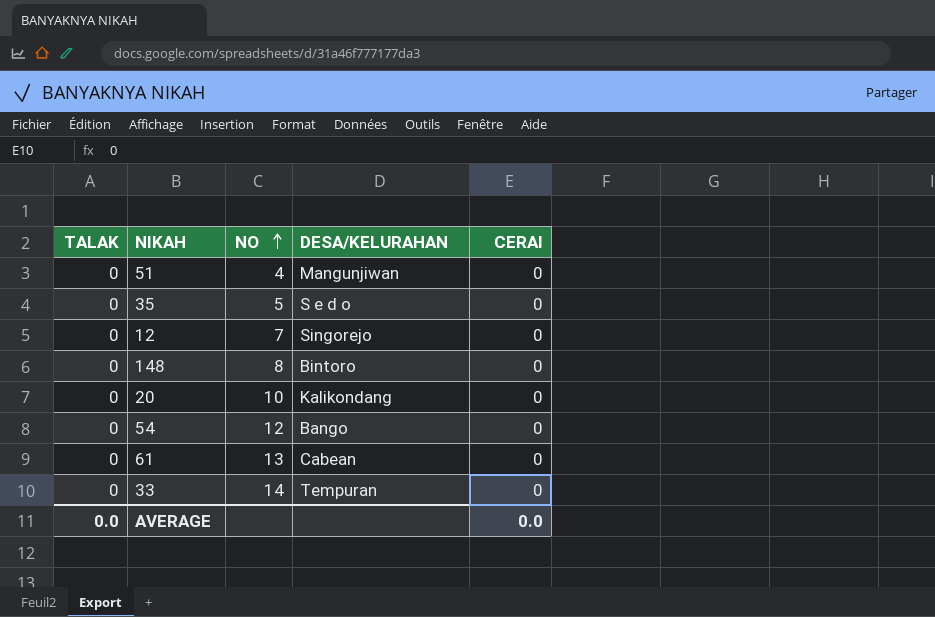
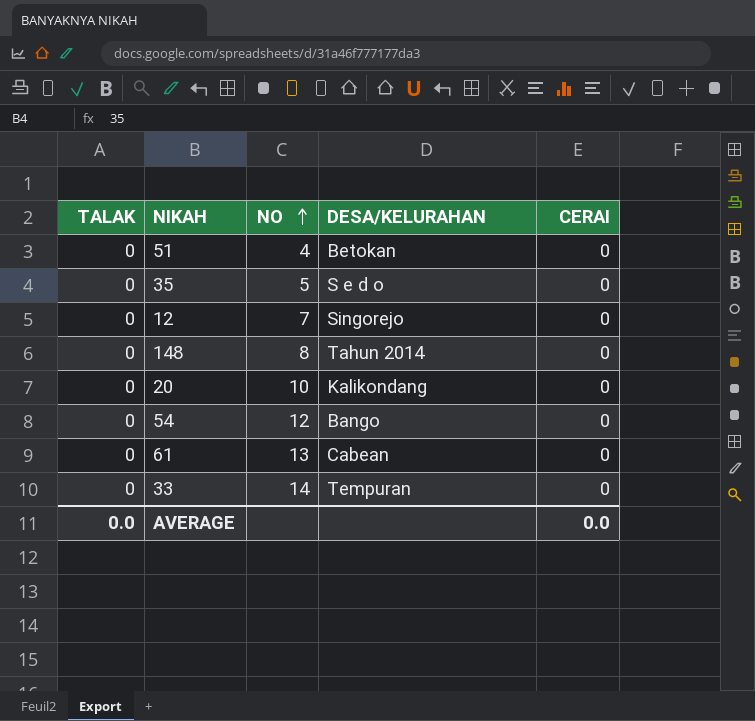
51 | DESA/KELURAHAN: Mangunjiwan -> Betokan
148 | DESA/KELURAHAN: Bintoro -> Tahun 2014

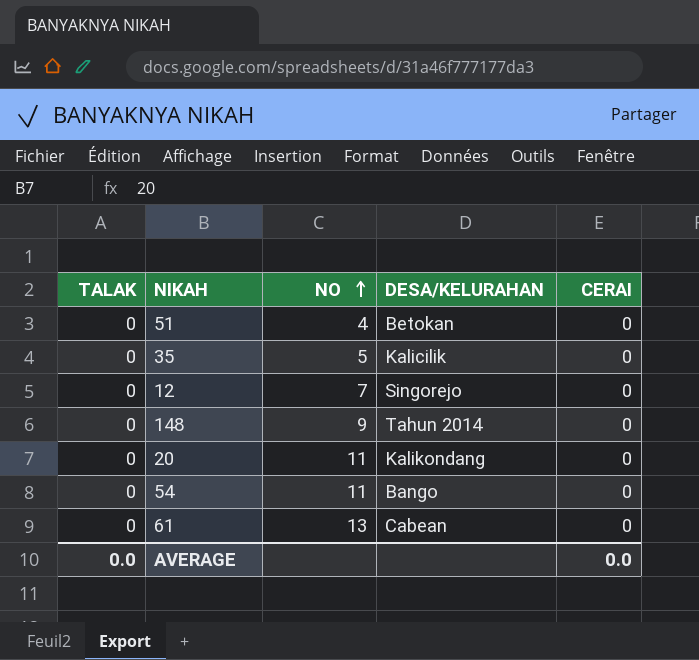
row 33: 0 | 14 | Tempuran | 0 -> none
35 | DESA/KELURAHAN: S e d o -> Kalicilik
148 | NO: 8 -> 9
20 | NO: 10 -> 11
54 | NO: 12 -> 11

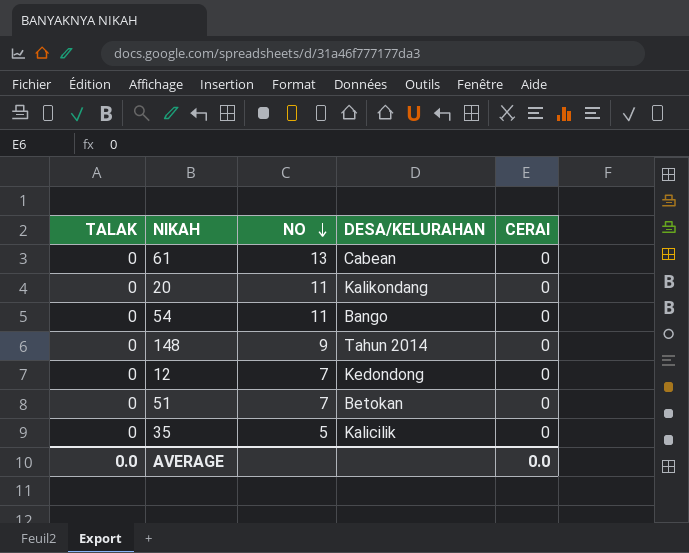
row order: NO ascending -> NO descending
12 | DESA/KELURAHAN: Singorejo -> Kedondong
51 | NO: 4 -> 7

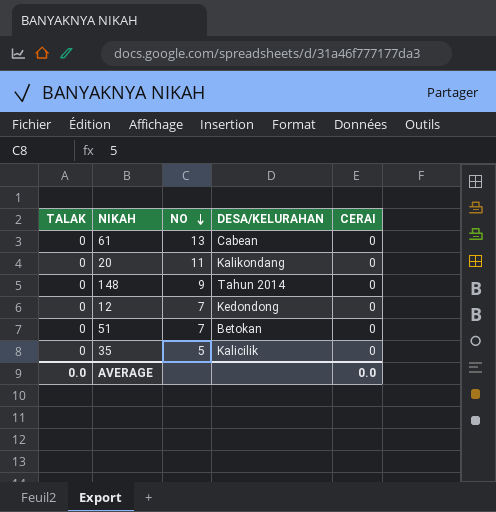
row 54: 0 | 11 | Bango | 0 -> none

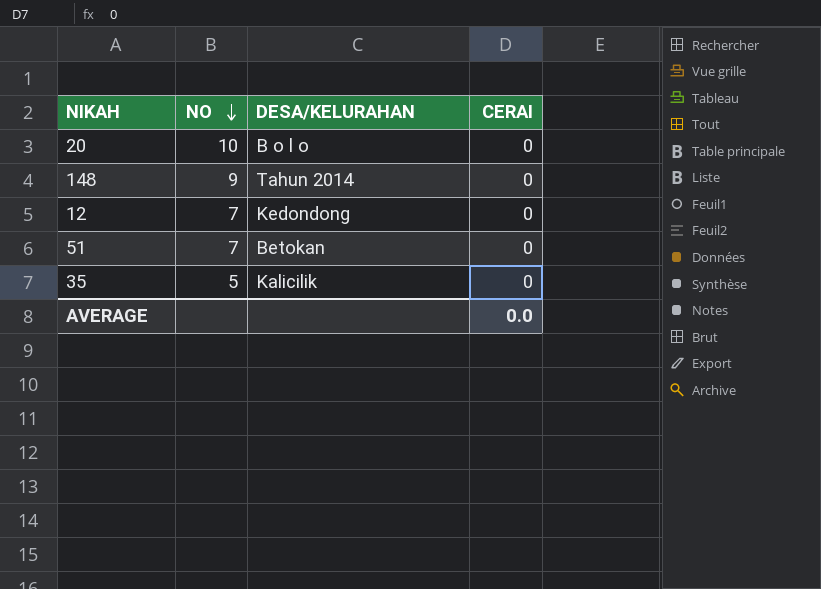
column TALAK | position: 1 -> none
row 61: 0 | 13 | Cabean | 0 -> none
20 | NO: 11 -> 10
20 | DESA/KELURAHAN: Kalikondang -> B o l o

